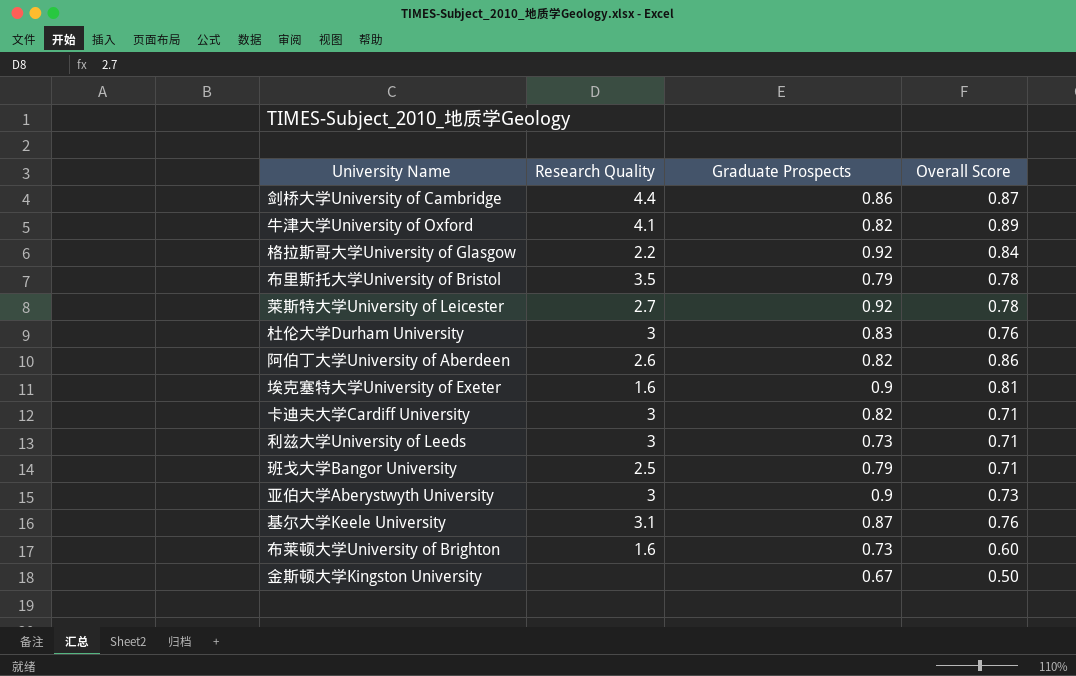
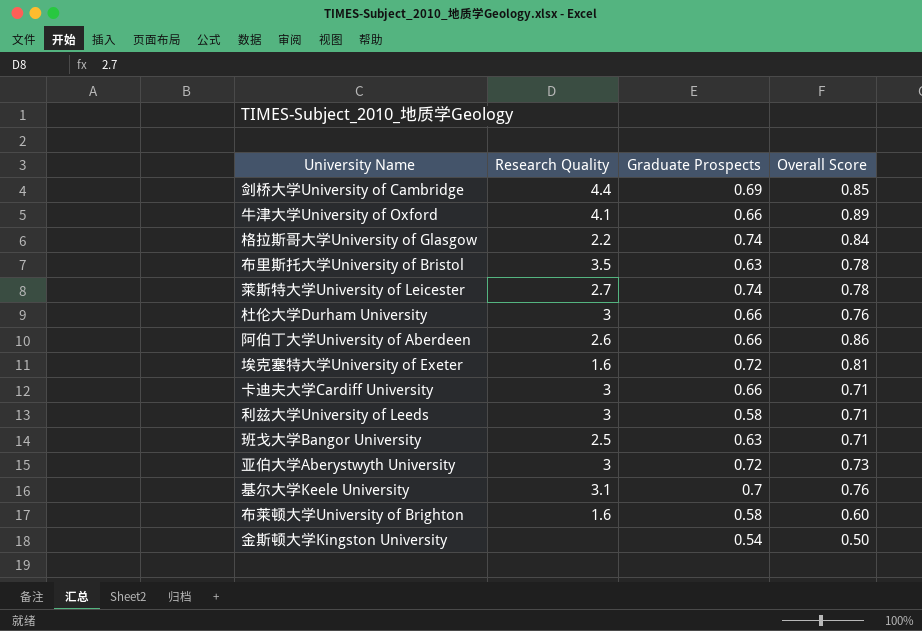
剑桥大学University of Cambridge | Graduate Prospects: 0.86 -> 0.69
剑桥大学University of Cambridge | Overall Score: 0.87 -> 0.85
牛津大学University of Oxford | Graduate Prospects: 0.82 -> 0.66
格拉斯哥大学University of Glasgow | Graduate Prospects: 0.92 -> 0.74
布里斯托大学University of Bristol | Graduate Prospects: 0.79 -> 0.63
莱斯特大学University of Leicester | Graduate Prospects: 0.92 -> 0.74
杜伦大学Durham University | Graduate Prospects: 0.83 -> 0.66
阿伯丁大学University of Aberdeen | Graduate Prospects: 0.82 -> 0.66
埃克塞特大学University of Exeter | Graduate Prospects: 0.9 -> 0.72
卡迪夫大学Cardiff University | Graduate Prospects: 0.82 -> 0.66
利兹大学University of Leeds | Graduate Prospects: 0.73 -> 0.58
班戈大学Bangor University | Graduate Prospects: 0.79 -> 0.63
亚伯大学Aberystwyth University | Graduate Prospects: 0.9 -> 0.72
基尔大学Keele University | Graduate Prospects: 0.87 -> 0.7
布莱顿大学University of Brighton | Graduate Prospects: 0.73 -> 0.58
金斯顿大学Kingston University | Graduate Prospects: 0.67 -> 0.54

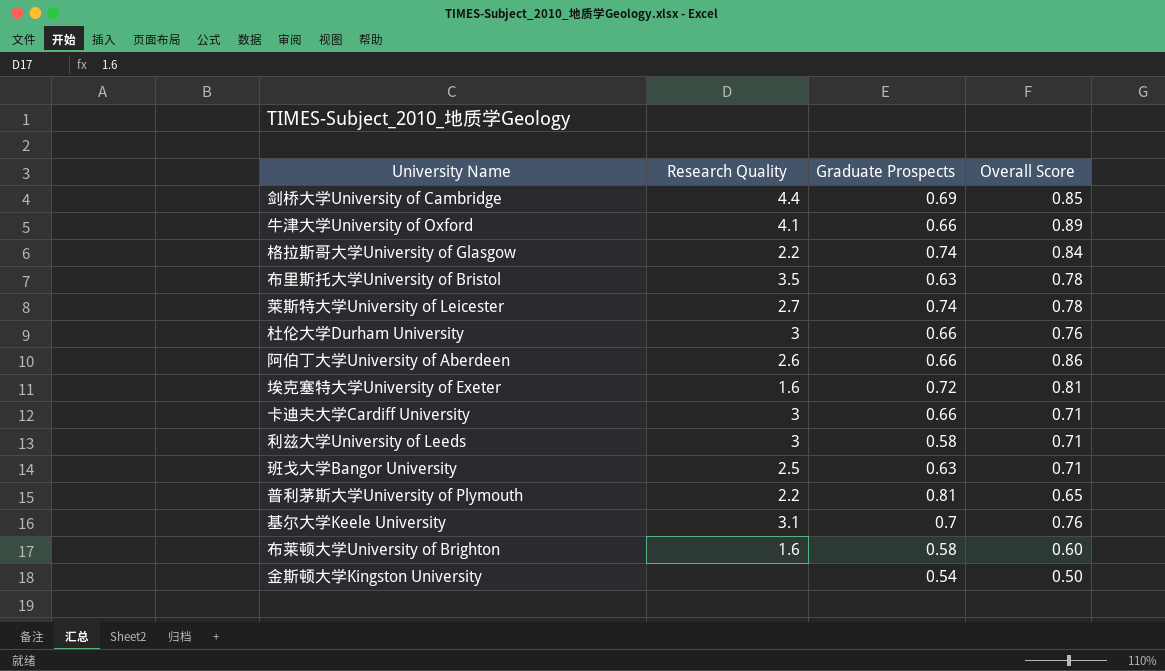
row 亚伯大学Aberystwyth University: 3 | 0.72 | 0.73 -> none
row 普利茅斯大学University of Plymouth: none -> 2.2 | 0.81 | 0.65

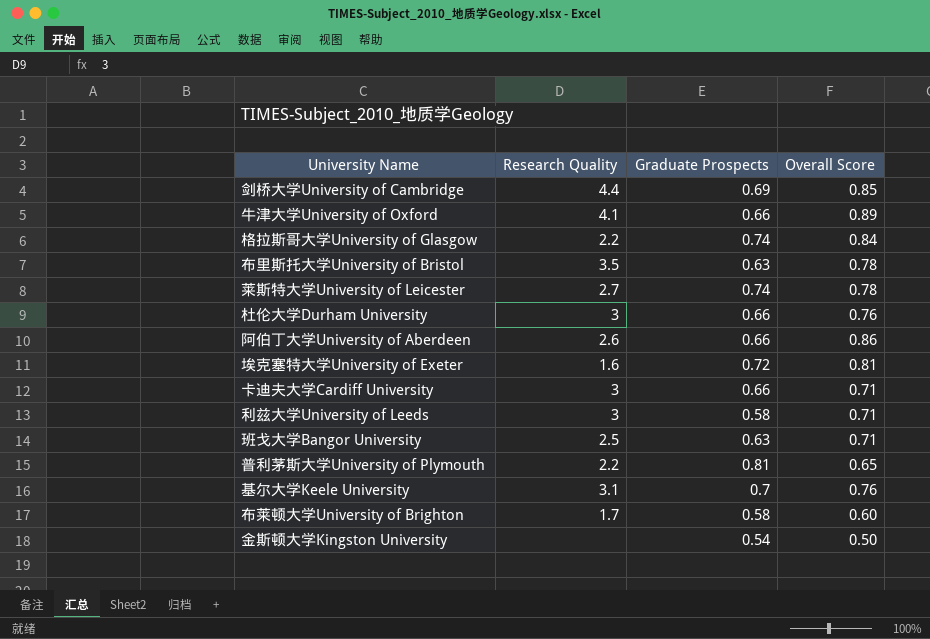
布莱顿大学University of Brighton | Research Quality: 1.6 -> 1.7

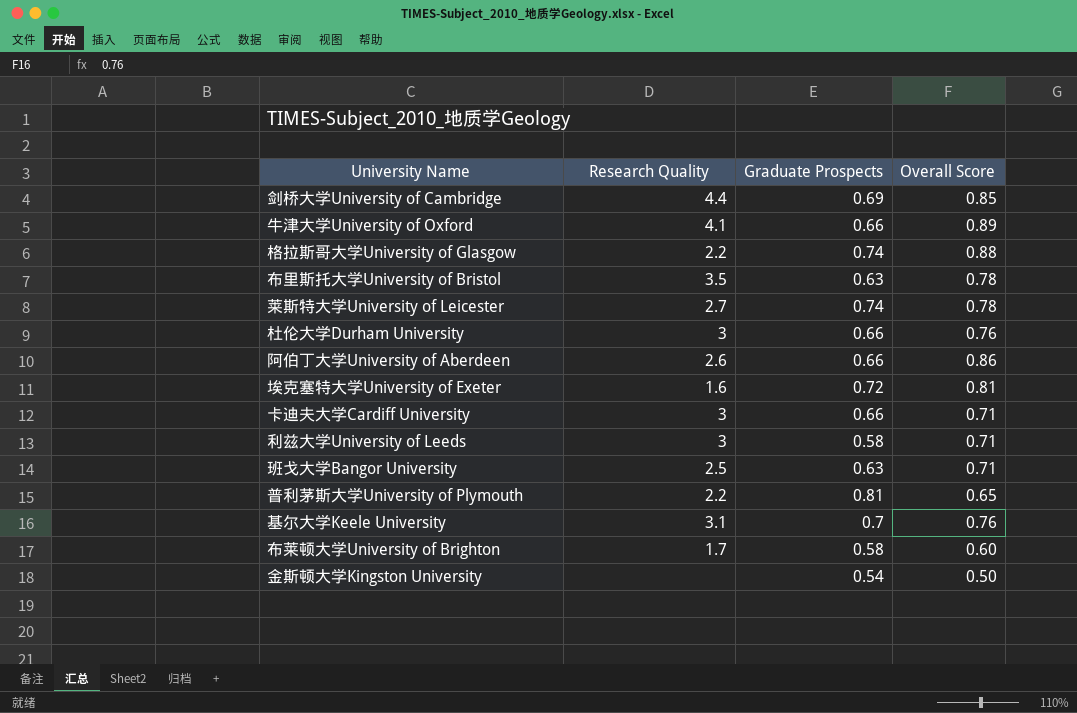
格拉斯哥大学University of Glasgow | Overall Score: 0.84 -> 0.88

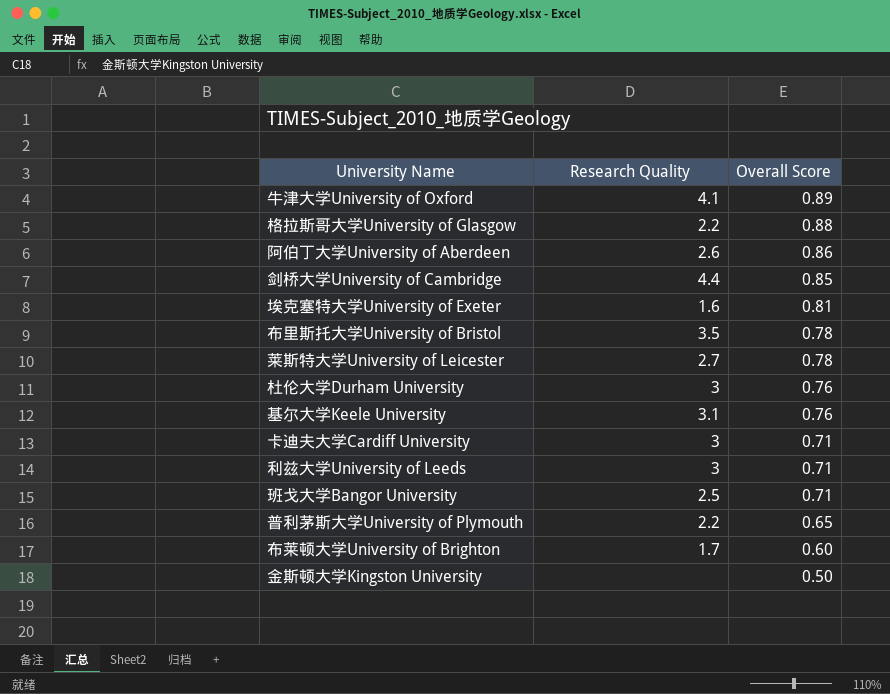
row order: none -> Overall Score descending
column Graduate Prospects | position: 3 -> none

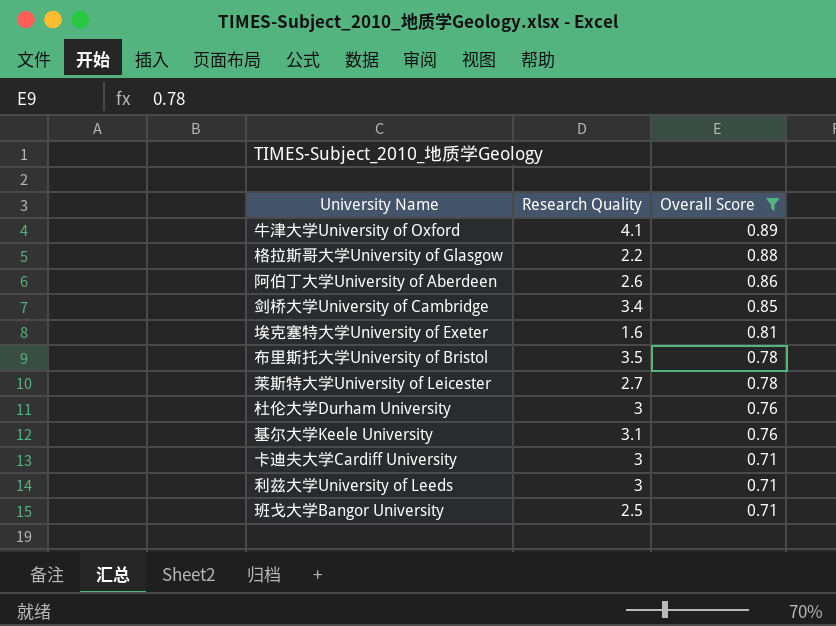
filter: none -> Overall Score >= 0.71
剑桥大学University of Cambridge | Research Quality: 4.4 -> 3.4

